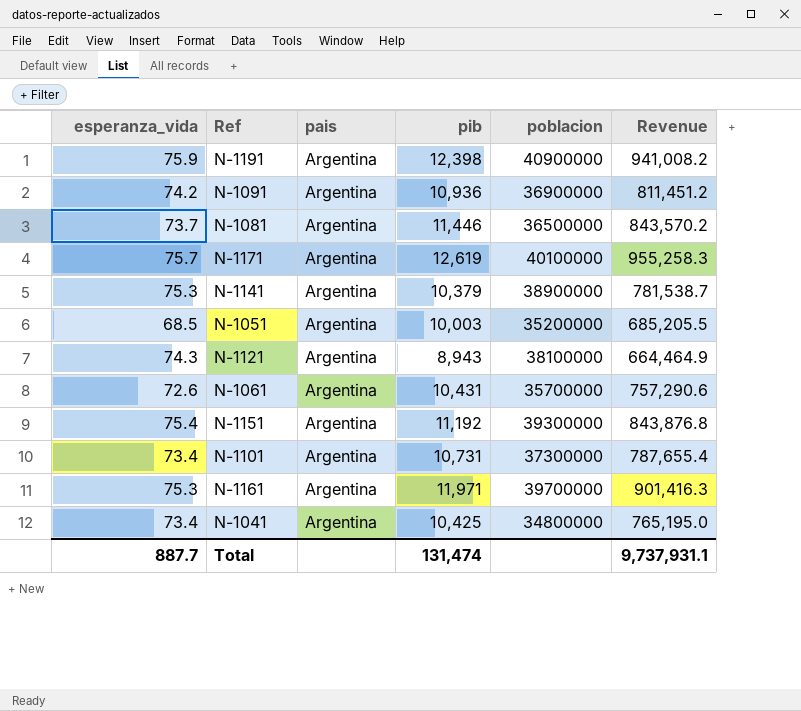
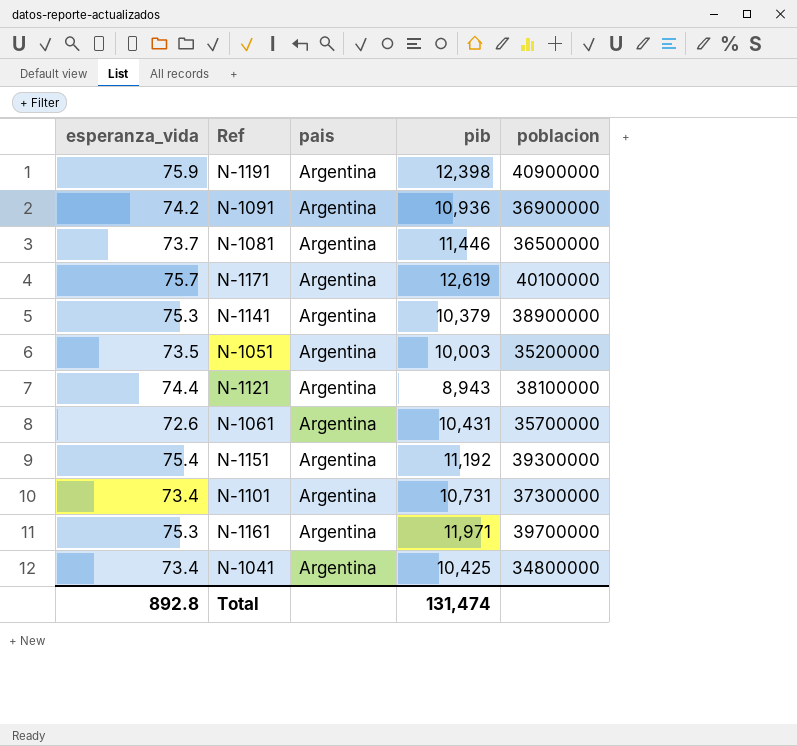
column Revenue | formula: [esperanza_vida] * [pib] -> none
N-1051 | esperanza_vida: 68.5 -> 73.5
N-1121 | esperanza_vida: 74.3 -> 74.4
Total | esperanza_vida: 887.7 -> 892.8

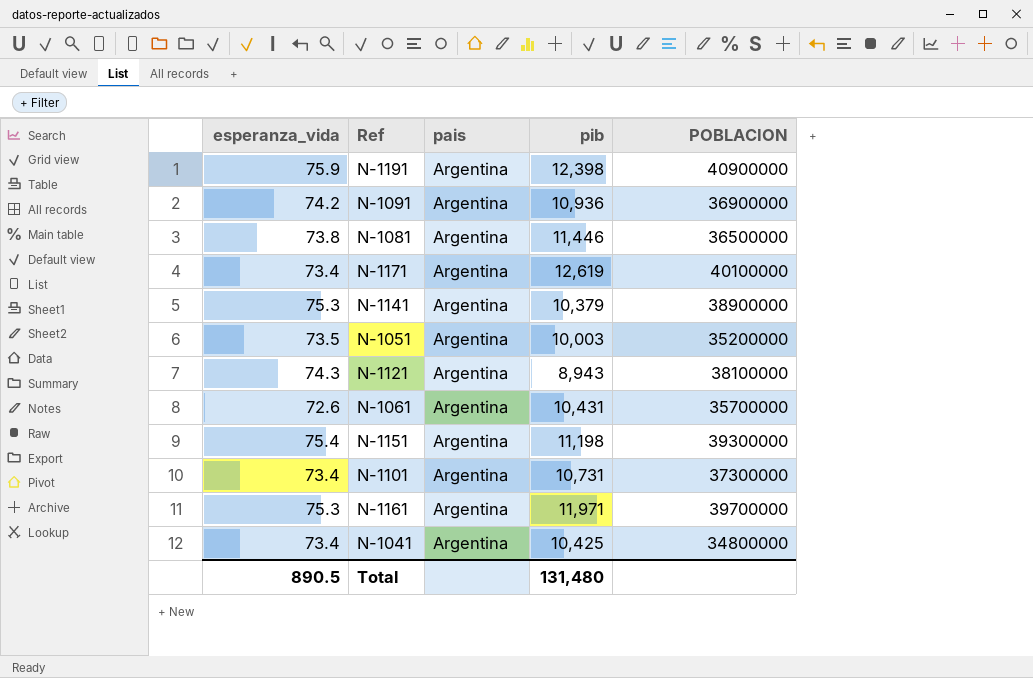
column name: poblacion -> POBLACION
N-1081 | esperanza_vida: 73.7 -> 73.8
N-1171 | esperanza_vida: 75.7 -> 73.4
N-1121 | esperanza_vida: 74.4 -> 74.3
N-1151 | pib: 11,192 -> 11,198
Total | esperanza_vida: 892.8 -> 890.5
Total | pib: 131,474 -> 131,480

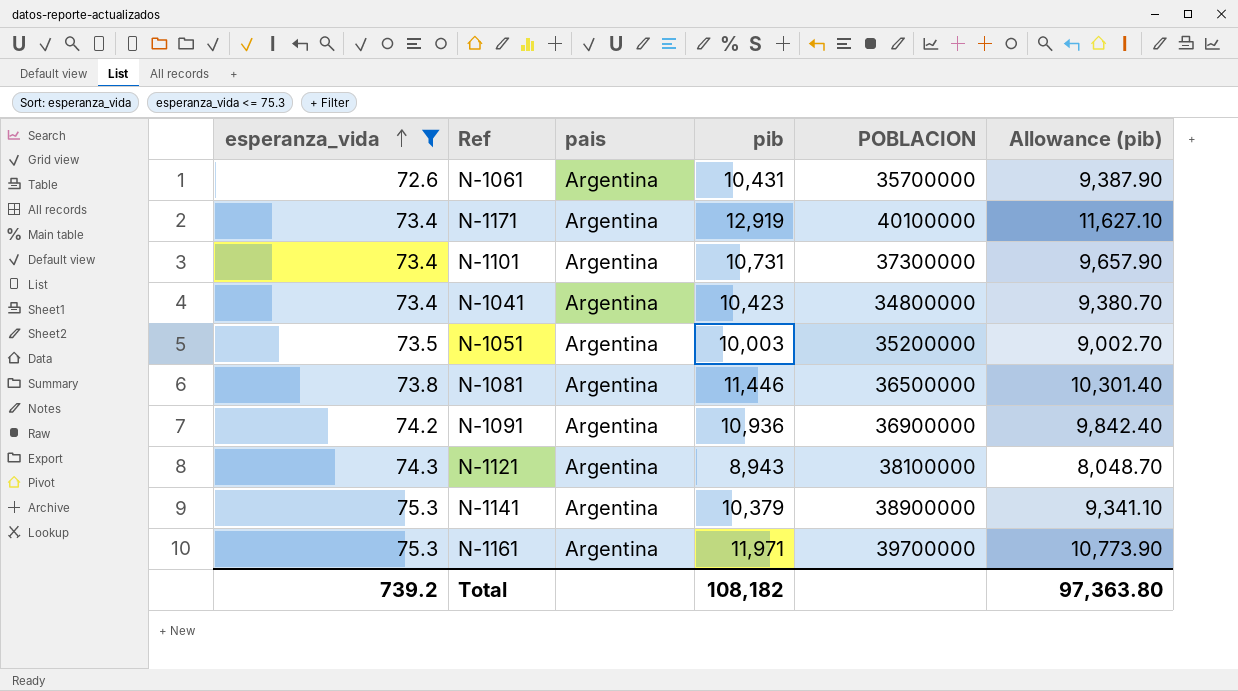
filter: none -> esperanza_vida <= 75.3
row order: none -> esperanza_vida ascending
column Allowance (pib) | formula: none -> [pib] * 0.9
N-1171 | pib: 12,619 -> 12,919
N-1041 | pib: 10,425 -> 10,423
Total | esperanza_vida: 890.5 -> 739.2
Total | pib: 131,480 -> 108,182

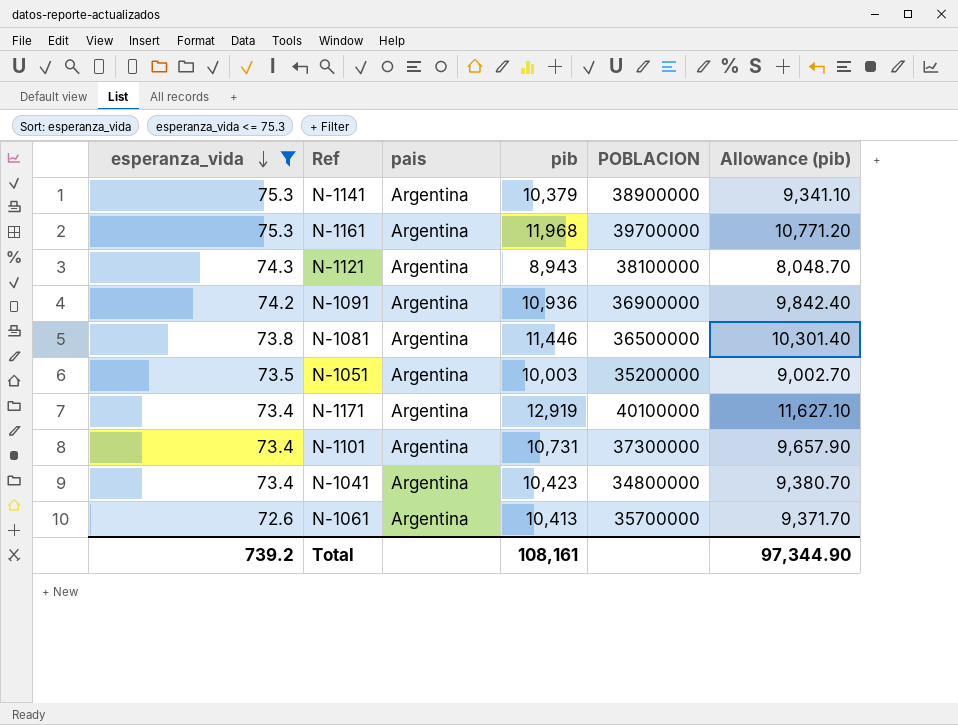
row order: esperanza_vida ascending -> esperanza_vida descending
N-1161 | pib: 11,971 -> 11,968
N-1161 | Allowance (pib): 10,773.90 -> 10,771.20
N-1061 | pib: 10,431 -> 10,413
N-1061 | Allowance (pib): 9,387.90 -> 9,371.70
Total | pib: 108,182 -> 108,161
Total | Allowance (pib): 97,363.80 -> 97,344.90

